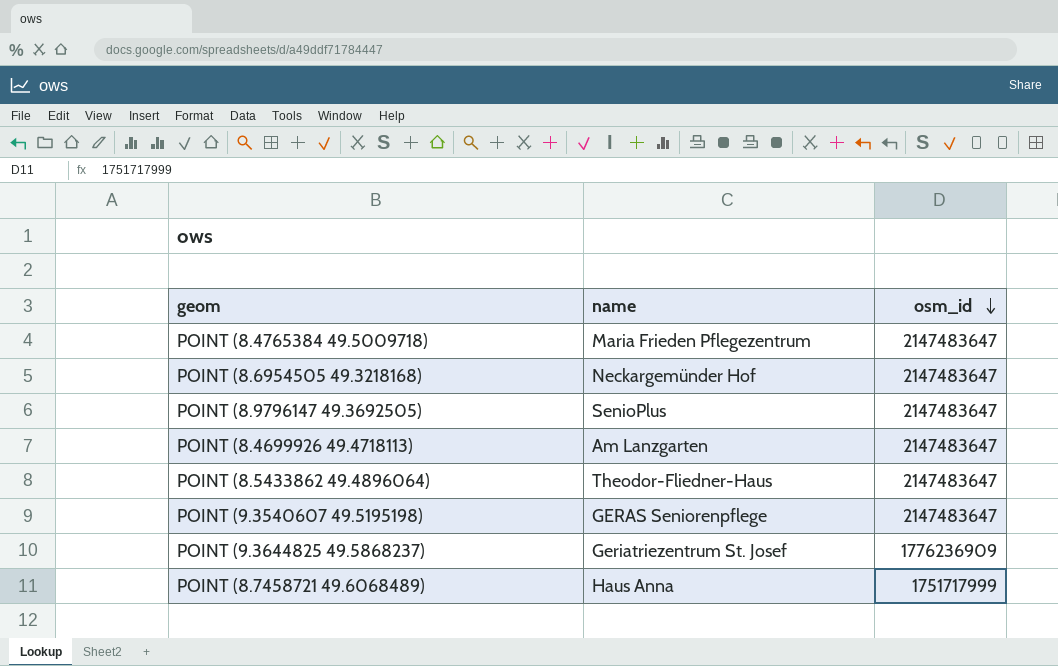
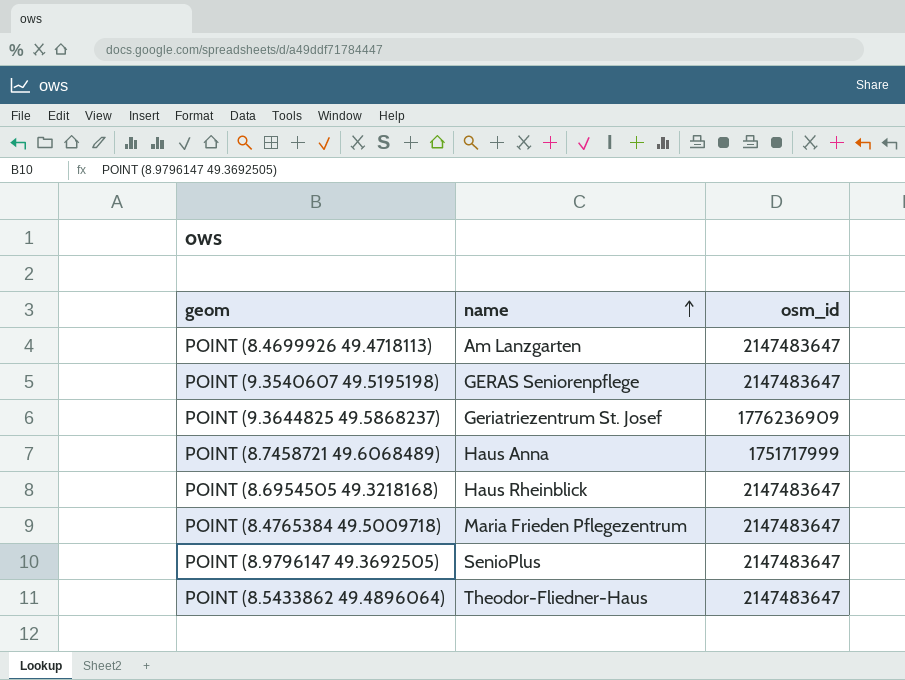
row order: osm_id descending -> name ascending
POINT (8.6954505 49.3218168) | name: Neckargemünder Hof -> Haus Rheinblick

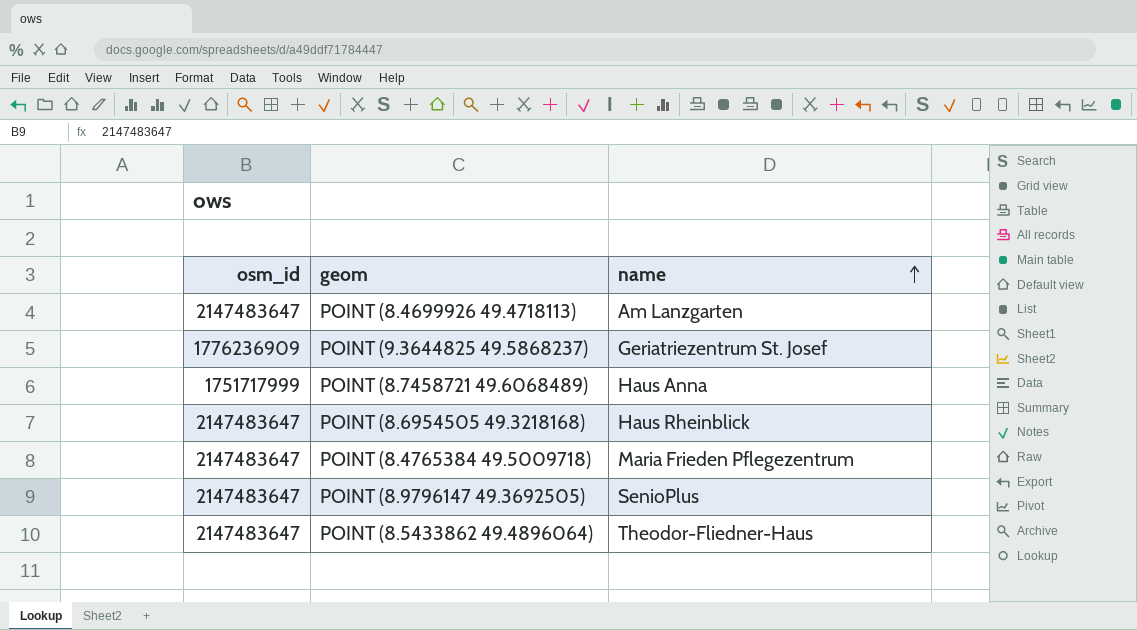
column osm_id | position: 3 -> 1
row POINT (9.3540607 49.5195198): GERAS Seniorenpflege | 2147483647 -> none

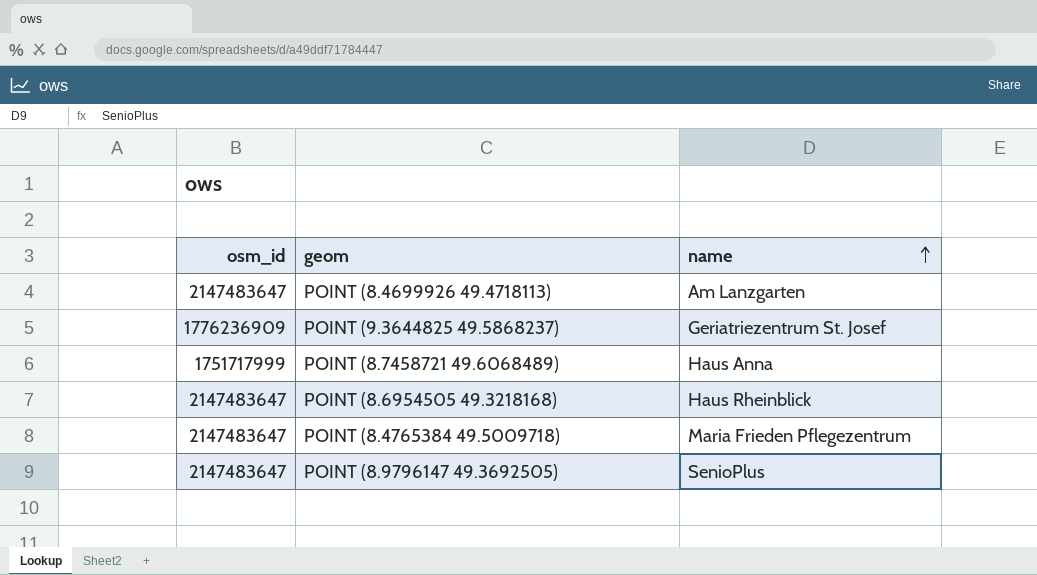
row POINT (8.5433862 49.4896064): 2147483647 | Theodor-Fliedner-Haus -> none

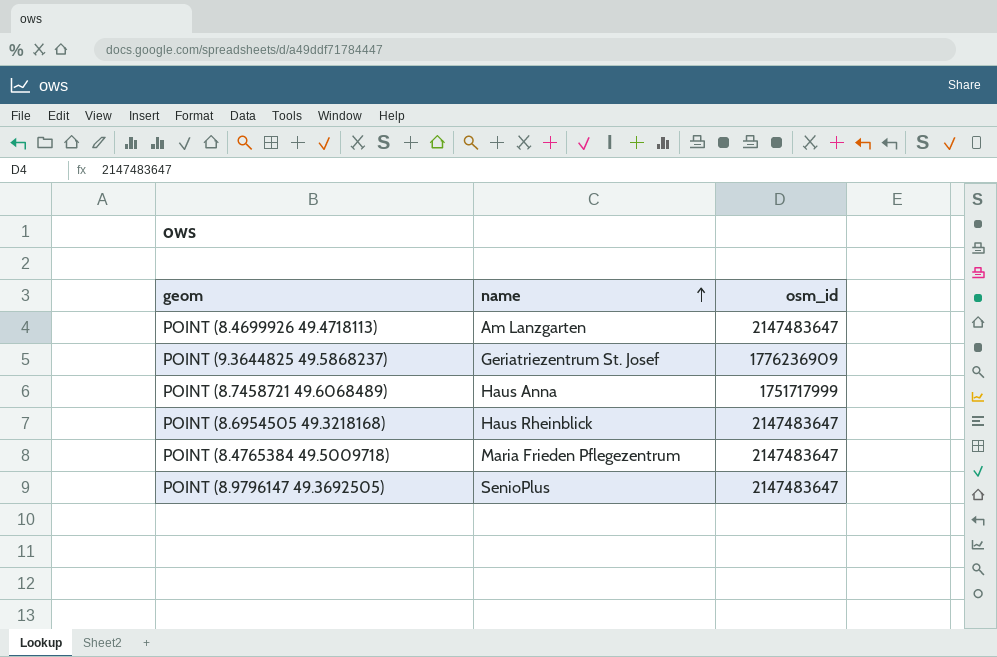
column osm_id | position: 1 -> 3

